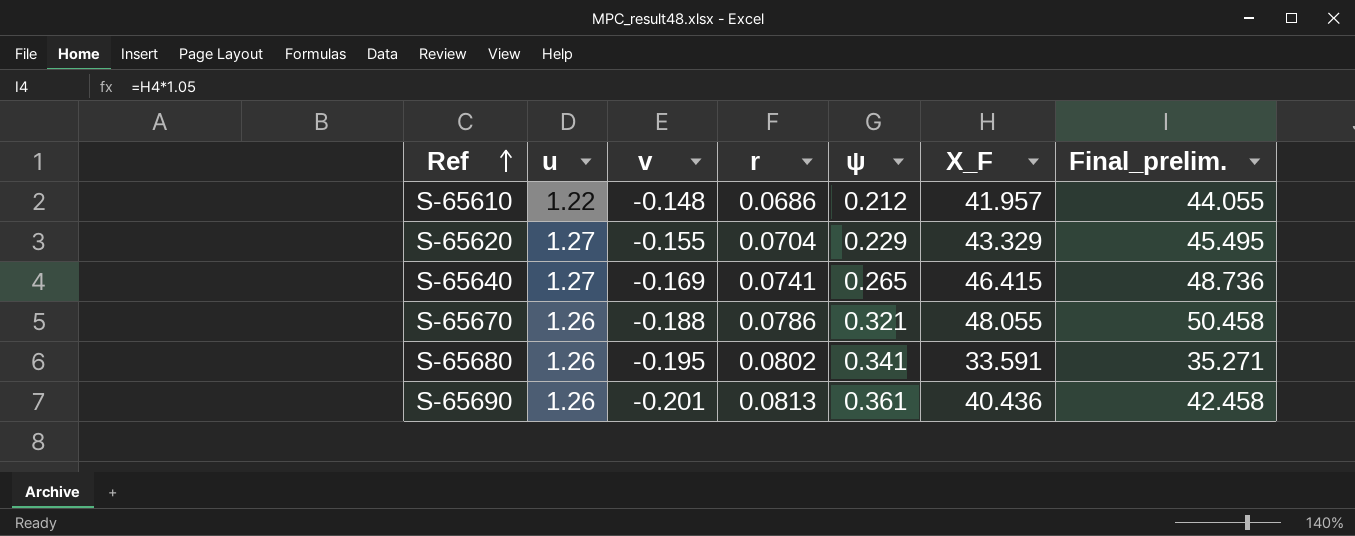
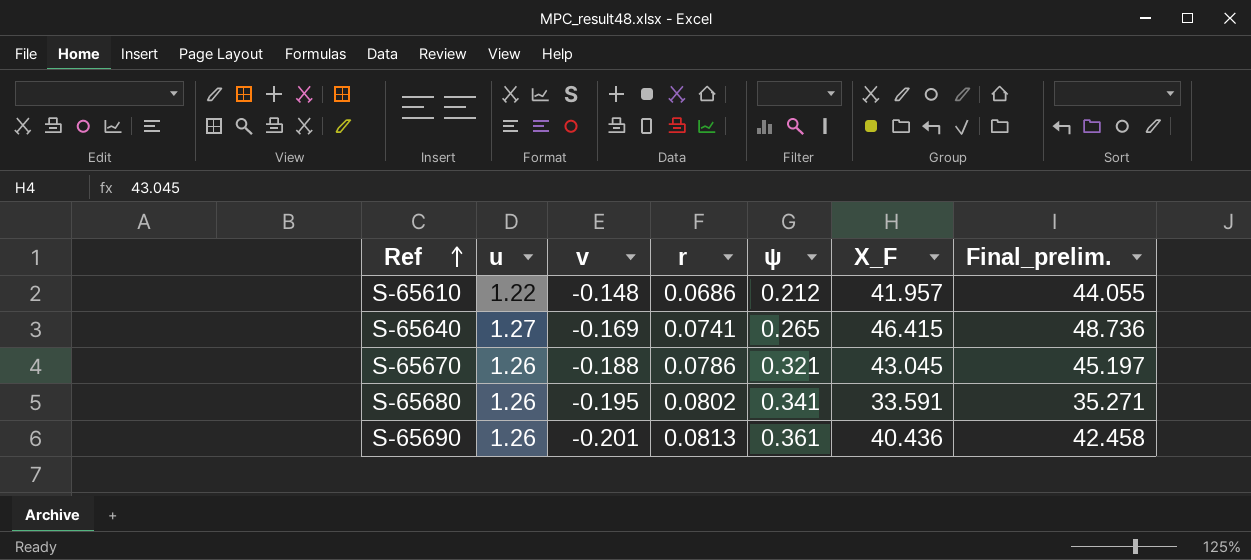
row S-65620: 1.27 | -0.155 | 0.0704 | 0.229 | 43.329 | 45.495 -> none
S-65670 | X_F: 48.055 -> 43.045
S-65670 | Final_prelim.: 50.458 -> 45.197

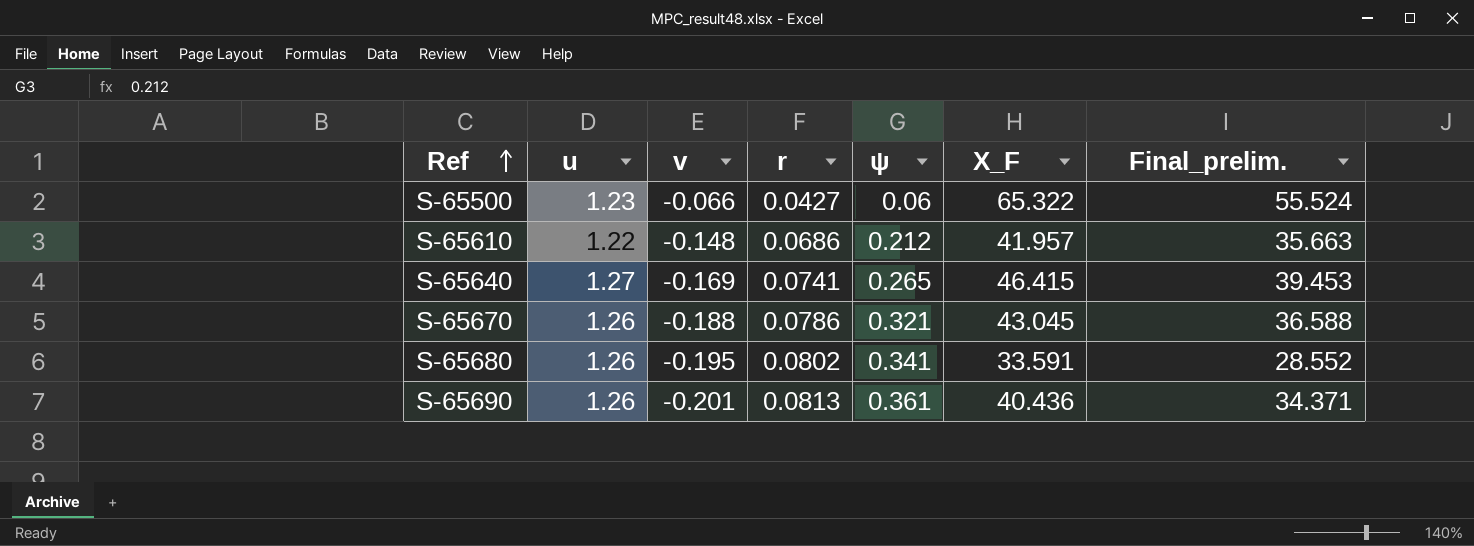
column Final_prelim. | formula: [X_F] * 1.05 -> [X_F] * 0.85
row S-65500: none -> 1.23 | -0.066 | 0.0427 | 0.06 | 65.322 | 55.524

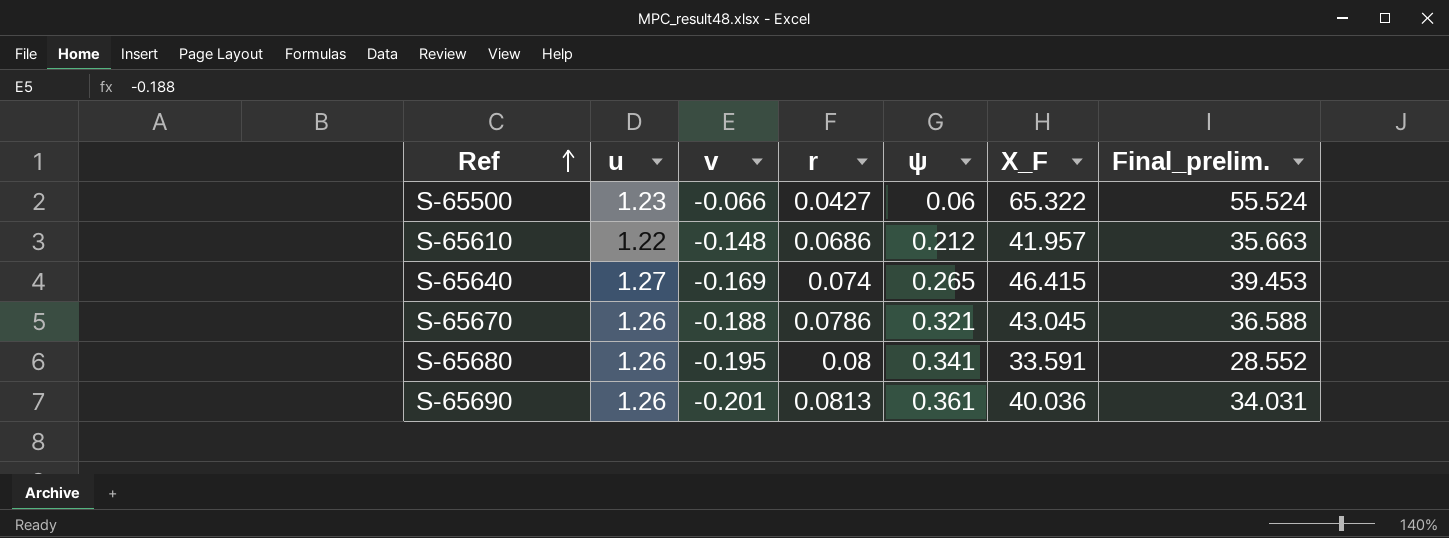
S-65640 | r: 0.0741 -> 0.074
S-65680 | r: 0.0802 -> 0.08
S-65690 | X_F: 40.436 -> 40.036
S-65690 | Final_prelim.: 34.371 -> 34.031

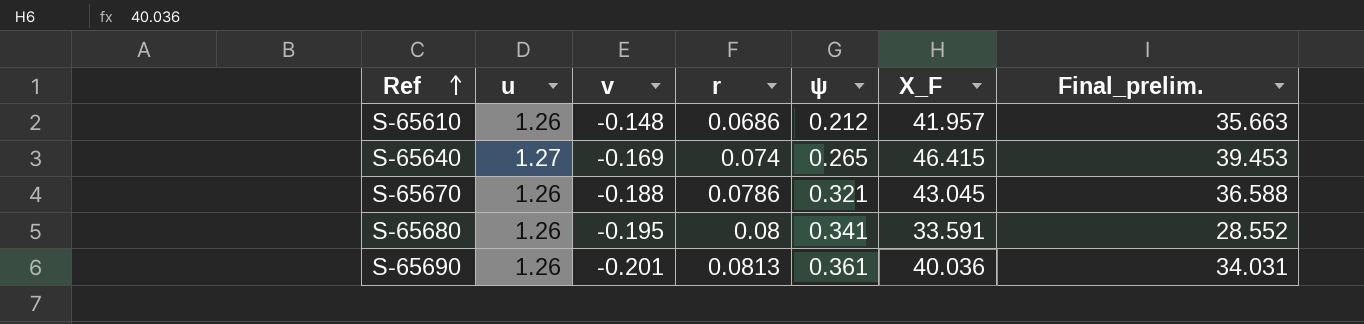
row S-65500: 1.23 | -0.066 | 0.0427 | 0.06 | 65.322 | 55.524 -> none
S-65610 | u: 1.22 -> 1.26

